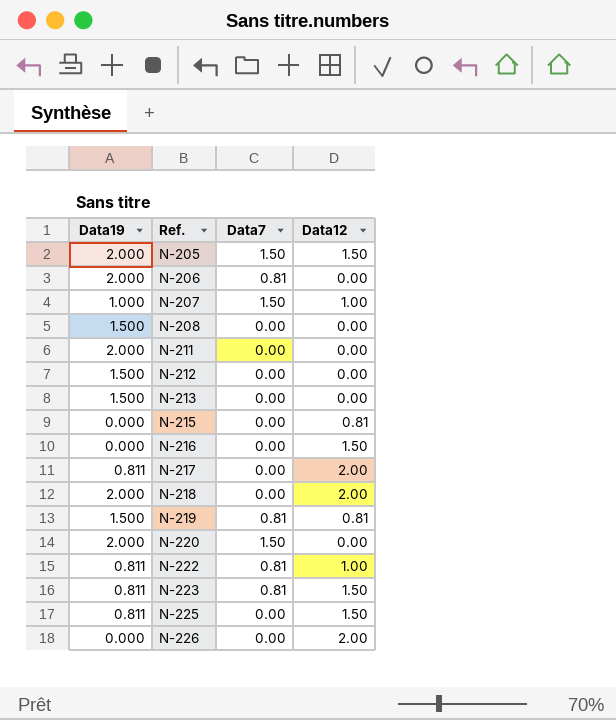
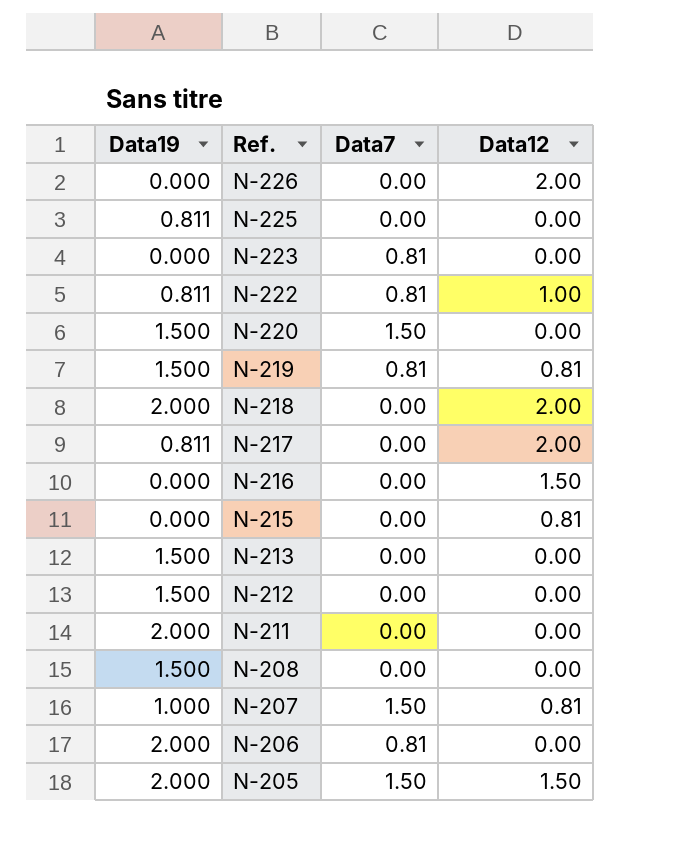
row order: Ref. ascending -> Ref. descending
N-225 | Data12: 1.50 -> 0.00
N-223 | Data19: 0.811 -> 0.000
N-223 | Data12: 1.50 -> 0.00
N-220 | Data19: 2.000 -> 1.500
N-207 | Data12: 1.00 -> 0.81

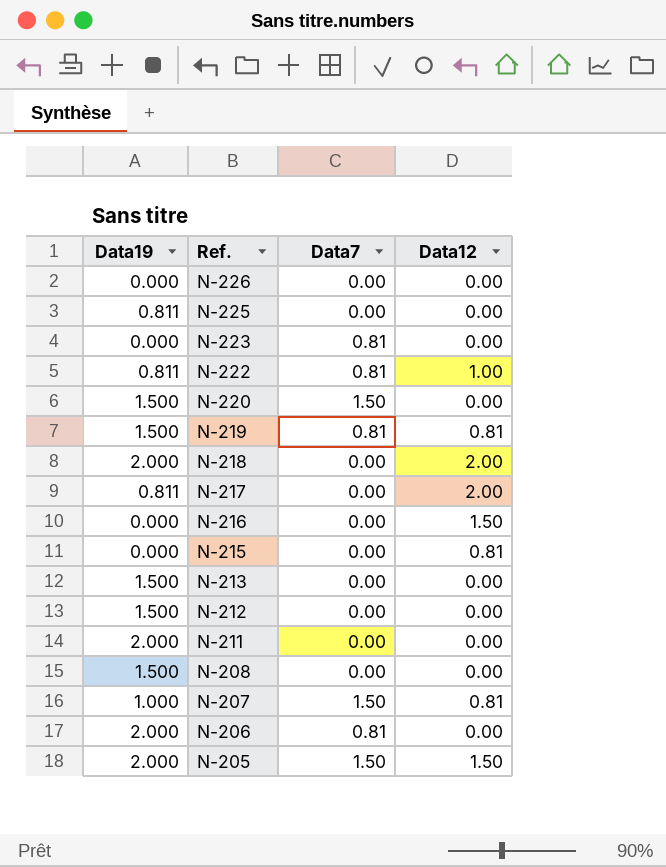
N-226 | Data12: 2.00 -> 0.00

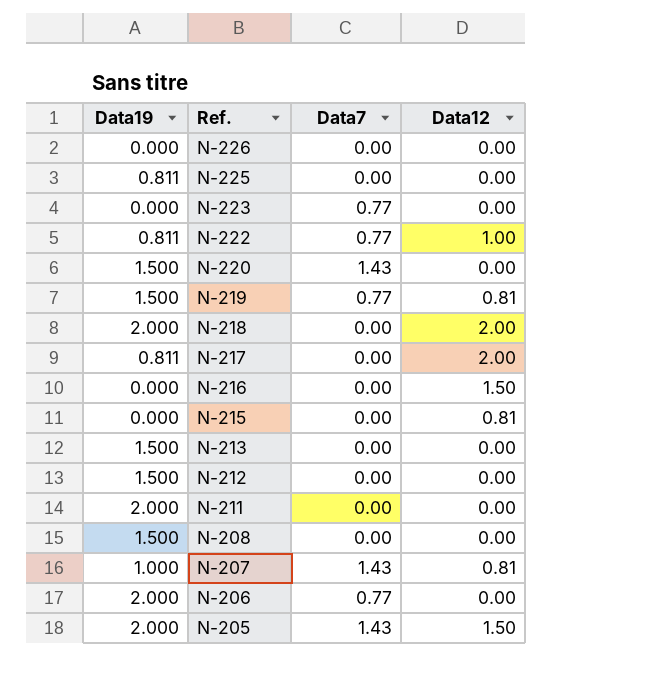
N-223 | Data7: 0.81 -> 0.77
N-222 | Data7: 0.81 -> 0.77
N-220 | Data7: 1.50 -> 1.43
N-219 | Data7: 0.81 -> 0.77
N-207 | Data7: 1.50 -> 1.43
N-206 | Data7: 0.81 -> 0.77
N-205 | Data7: 1.50 -> 1.43

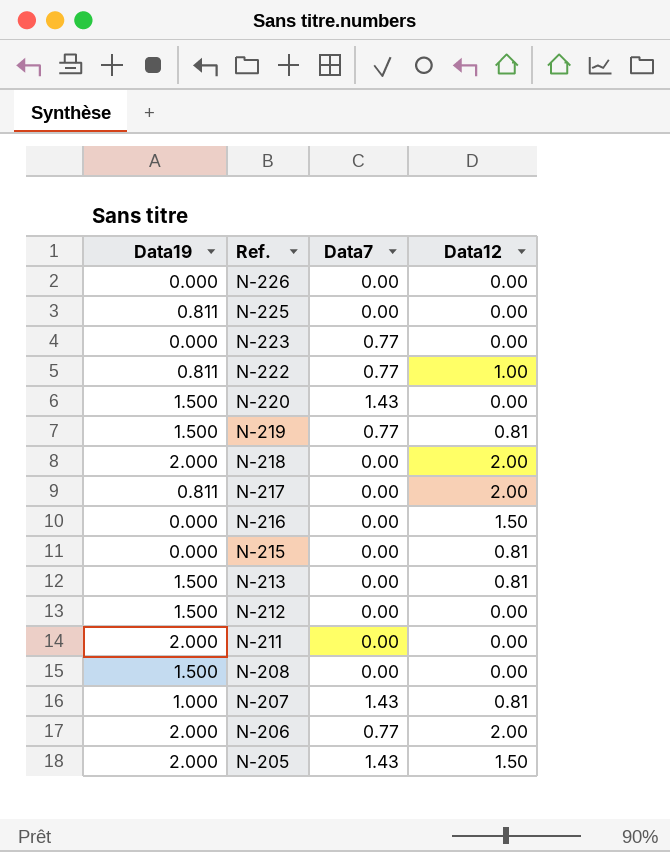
N-213 | Data12: 0.00 -> 0.81
N-206 | Data12: 0.00 -> 2.00

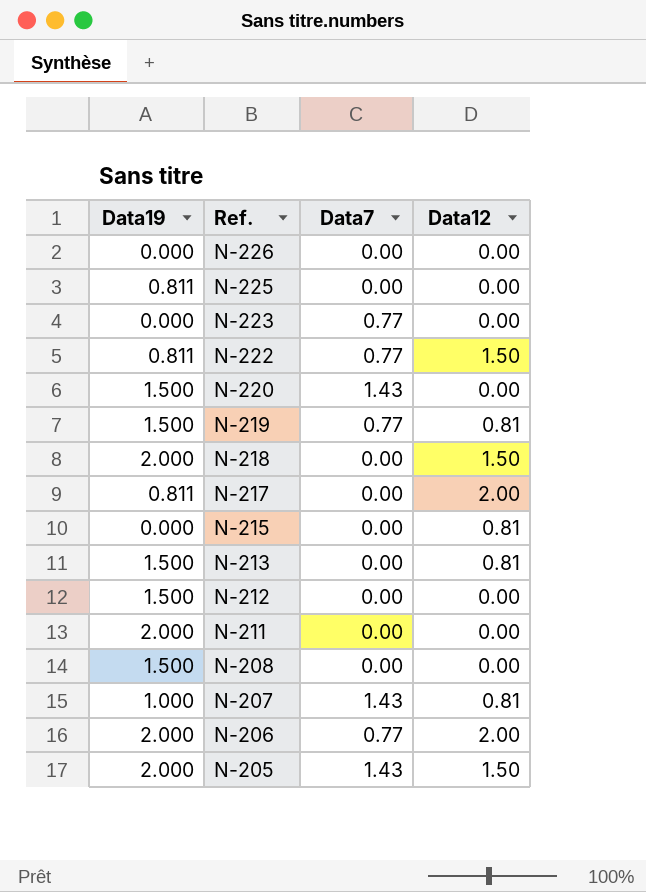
row N-216: 0.000 | 0.00 | 1.50 -> none
N-222 | Data12: 1.00 -> 1.50
N-218 | Data12: 2.00 -> 1.50

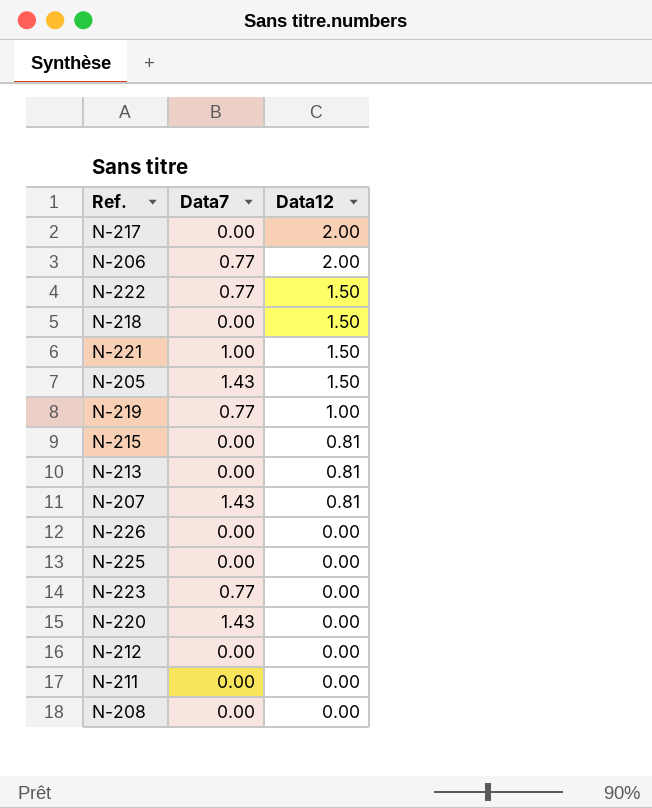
row order: Ref. descending -> Data12 descending
column Data19 | position: 1 -> none
row N-221: none -> 1.00 | 1.50
N-219 | Data12: 0.81 -> 1.00

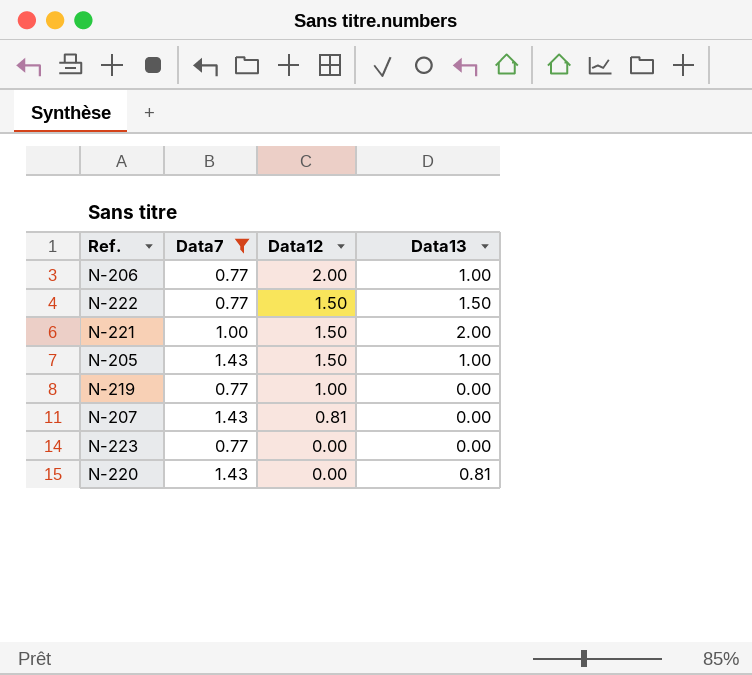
filter: none -> Data7 != 0.00
column Data13 | position: none -> 4

